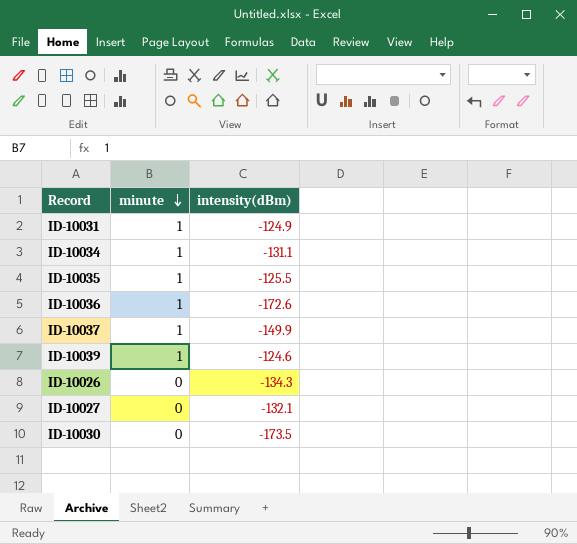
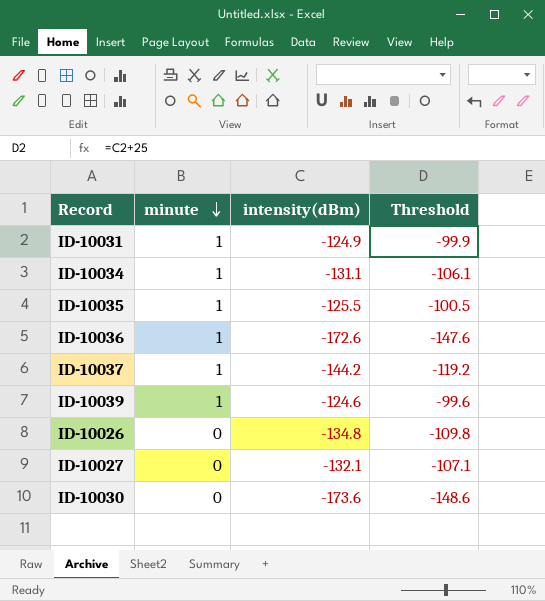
column Threshold | formula: none -> [intensity(dBm)] + 25
ID-10037 | intensity(dBm): -149.9 -> -144.2
ID-10026 | intensity(dBm): -134.3 -> -134.8
ID-10030 | intensity(dBm): -173.5 -> -173.6

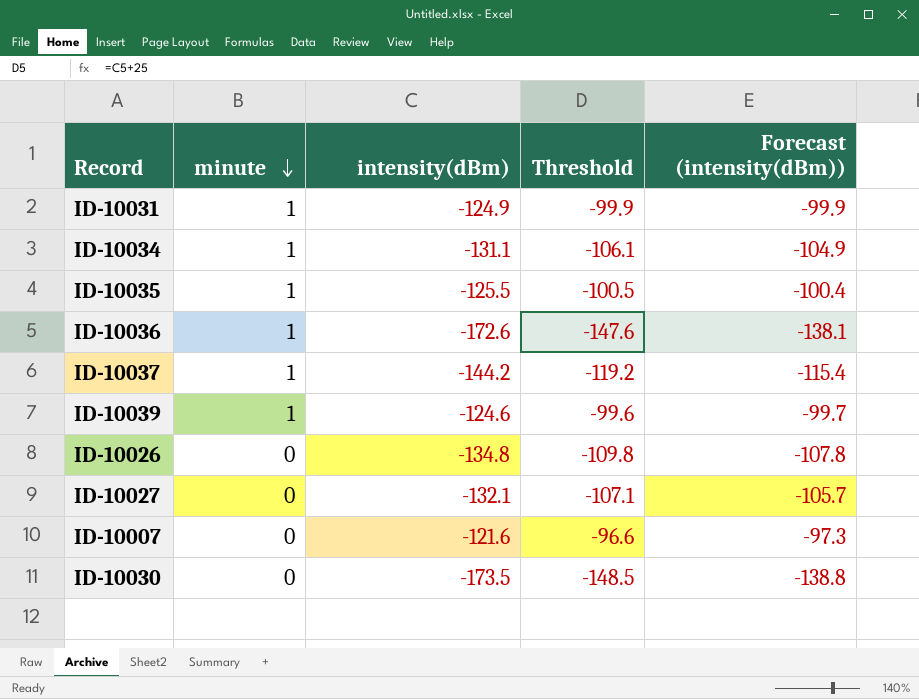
column Forecast (intensity(dBm)) | formula: none -> [intensity(dBm)] * 0.8
row ID-10007: none -> 0 | -121.6 | -96.6 | -97.3
ID-10030 | intensity(dBm): -173.6 -> -173.5
ID-10030 | Threshold: -148.6 -> -148.5

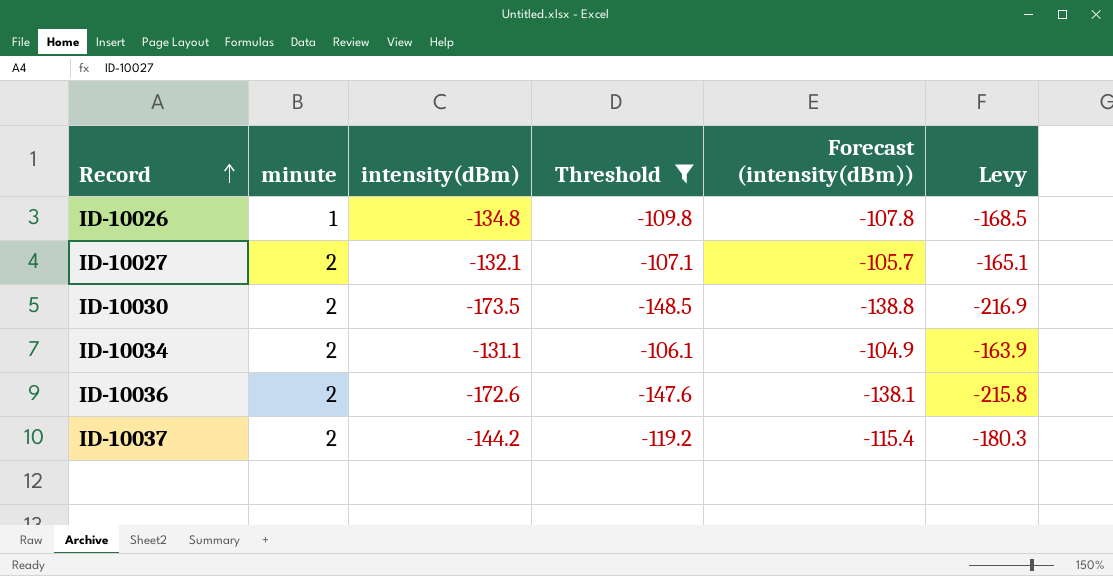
filter: none -> Threshold <= -106.1
row order: minute descending -> Record ascending
column Levy | formula: none -> [intensity(dBm)] * 1.25
ID-10026 | minute: 0 -> 1
ID-10027 | minute: 0 -> 2
ID-10030 | minute: 0 -> 2
ID-10034 | minute: 1 -> 2
ID-10036 | minute: 1 -> 2
ID-10037 | minute: 1 -> 2

